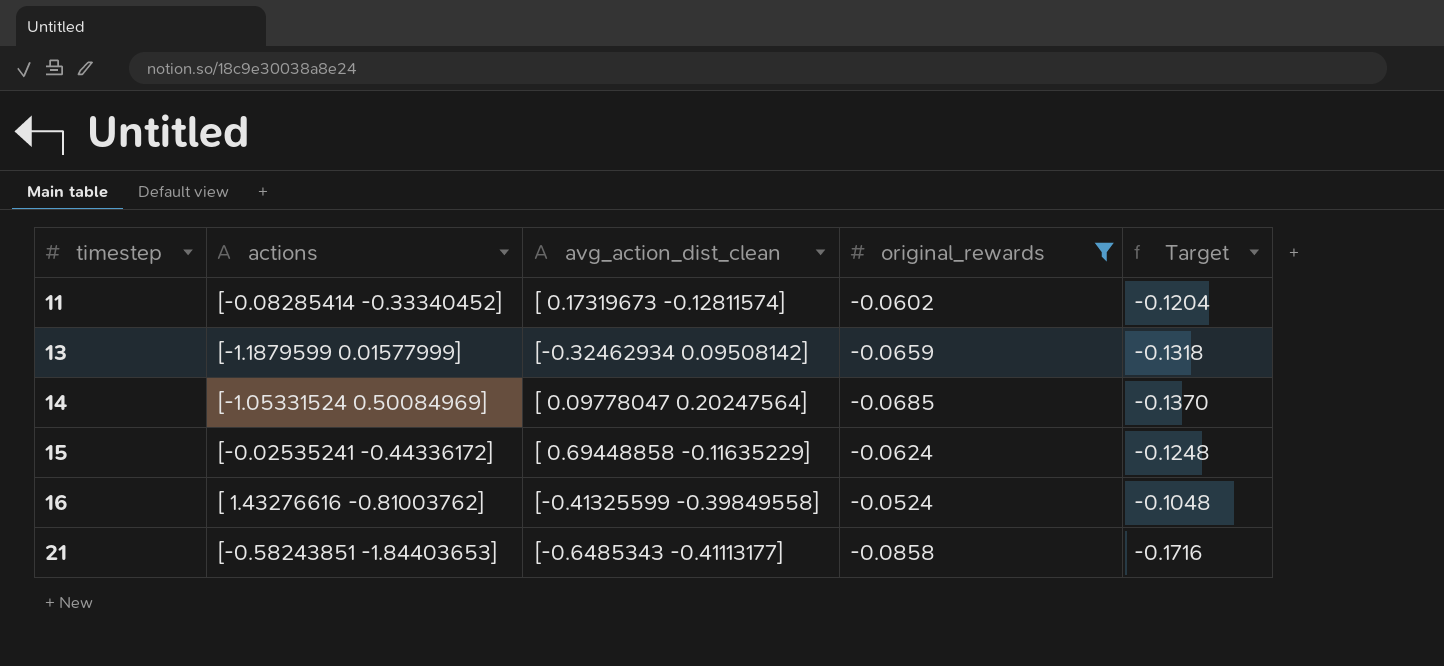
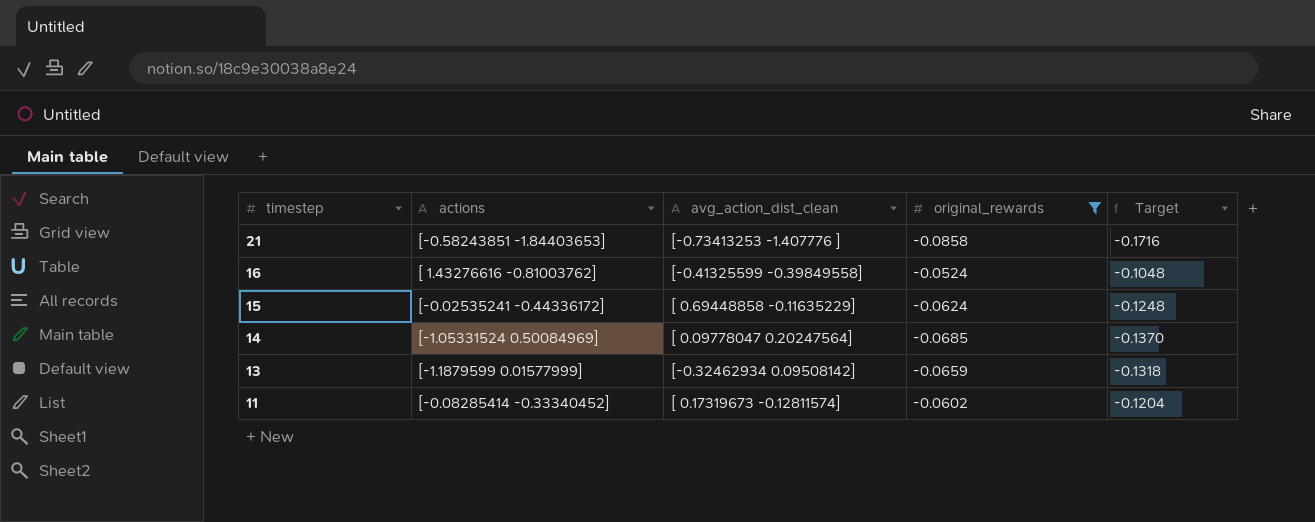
row order: timestep ascending -> timestep descending
21 | avg_action_dist_clean: [-0.6485343 -0.41113177] -> [-0.73413253 -1.407776 ]

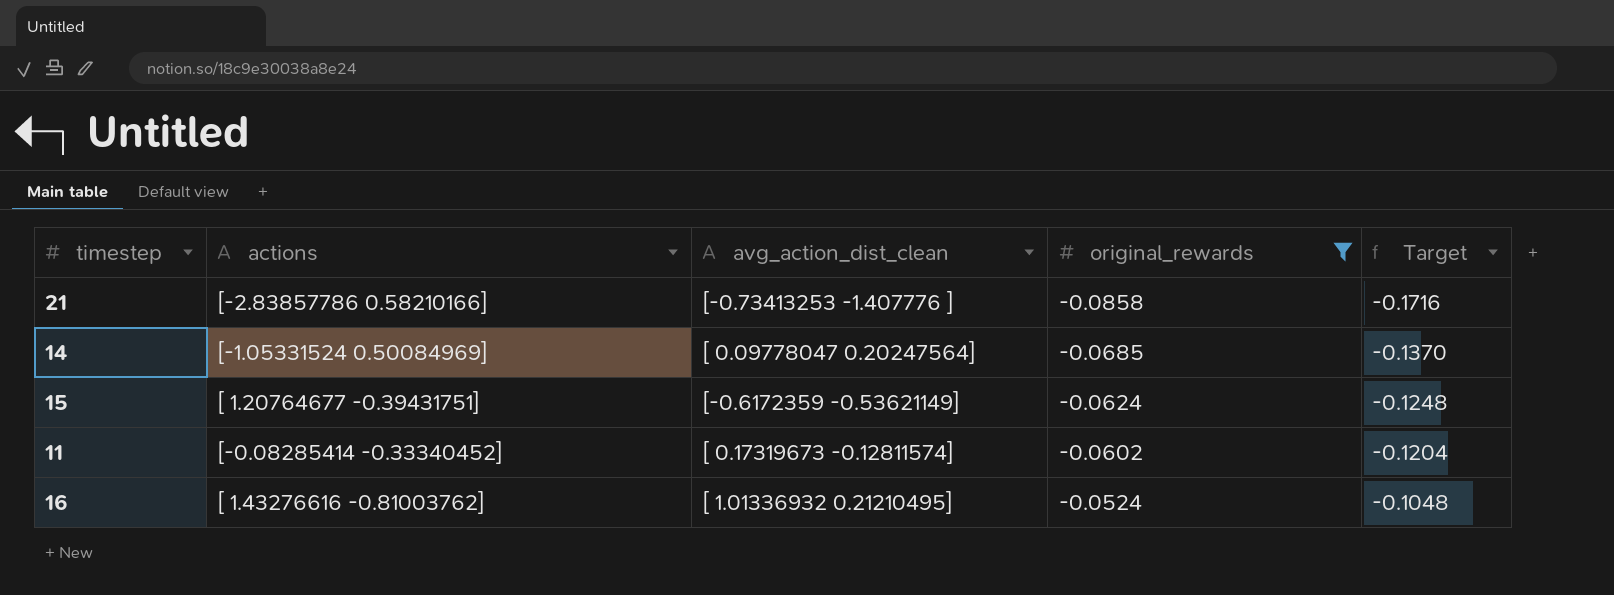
row order: timestep descending -> original_rewards ascending
row 13: [-1.1879599 0.01577999] | [-0.32462934 0.09508142] | -0.0659 | -0.1318 -> none
21 | actions: [-0.58243851 -1.84403653] -> [-2.83857786 0.58210166]
15 | actions: [-0.02535241 -0.44336172] -> [ 1.20764677 -0.39431751]
15 | avg_action_dist_clean: [ 0.69448858 -0.11635229] -> [-0.6172359 -0.53621149]
16 | avg_action_dist_clean: [-0.41325599 -0.39849558] -> [ 1.01336932 0.21210495]

